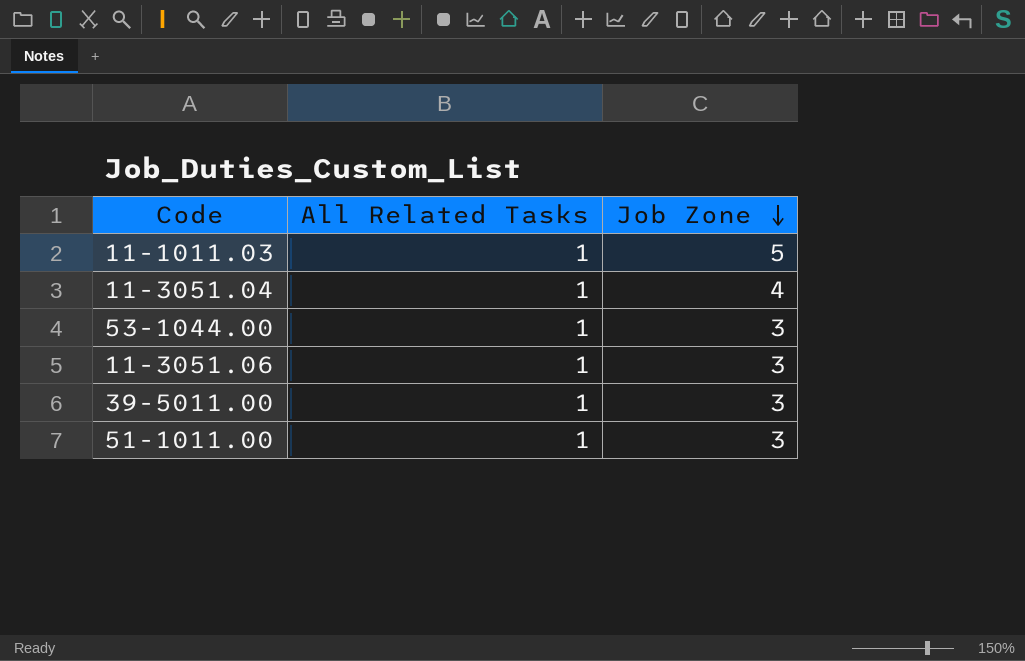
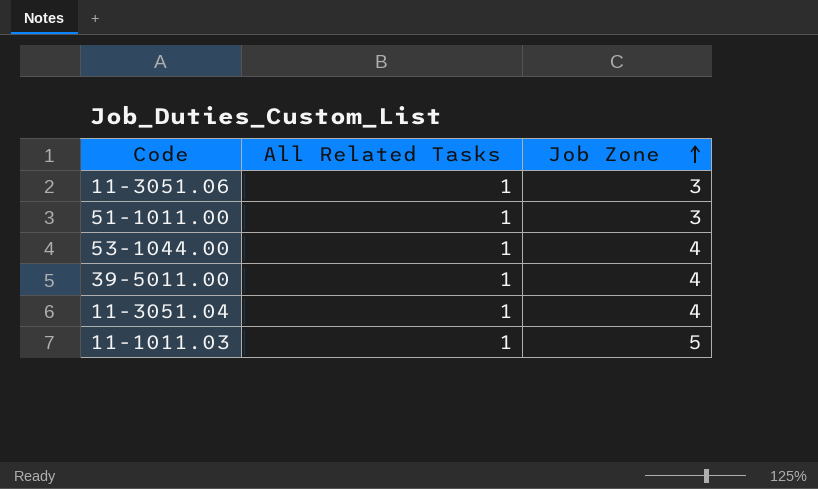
row order: Job Zone descending -> Job Zone ascending
53-1044.00 | Job Zone: 3 -> 4
39-5011.00 | Job Zone: 3 -> 4

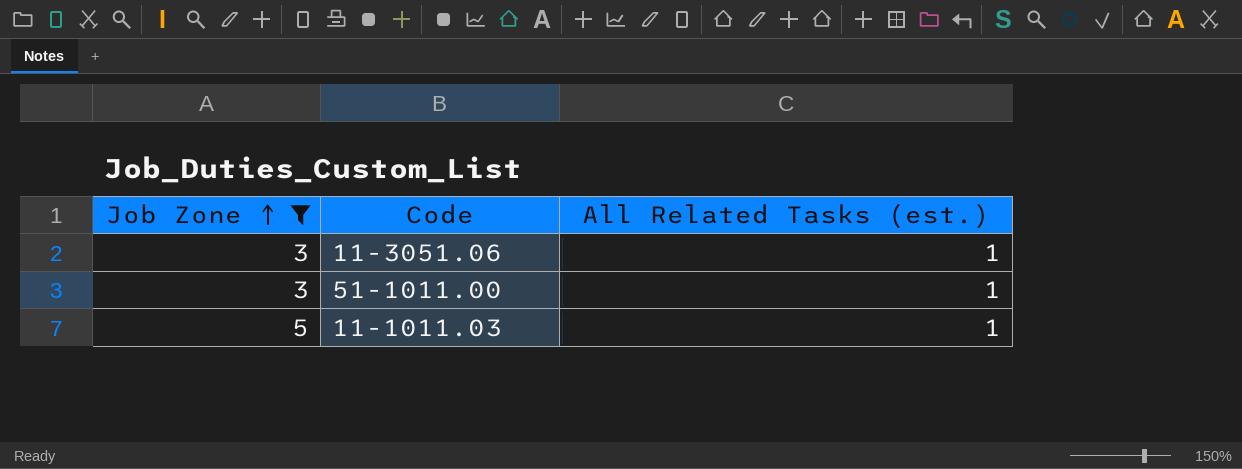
filter: none -> Job Zone != 4
column Job Zone | position: 3 -> 1
column name: All Related Tasks -> All Related Tasks (est.)

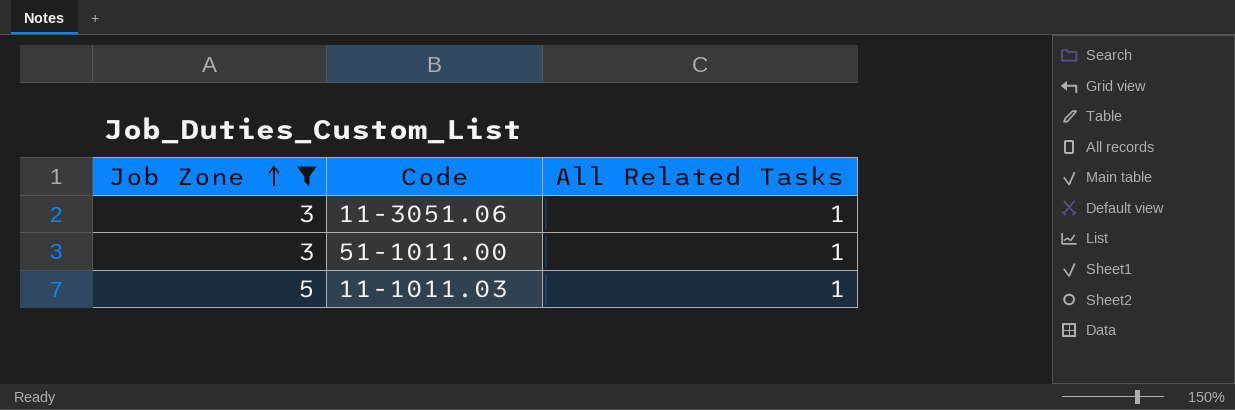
column name: All Related Tasks (est.) -> All Related Tasks

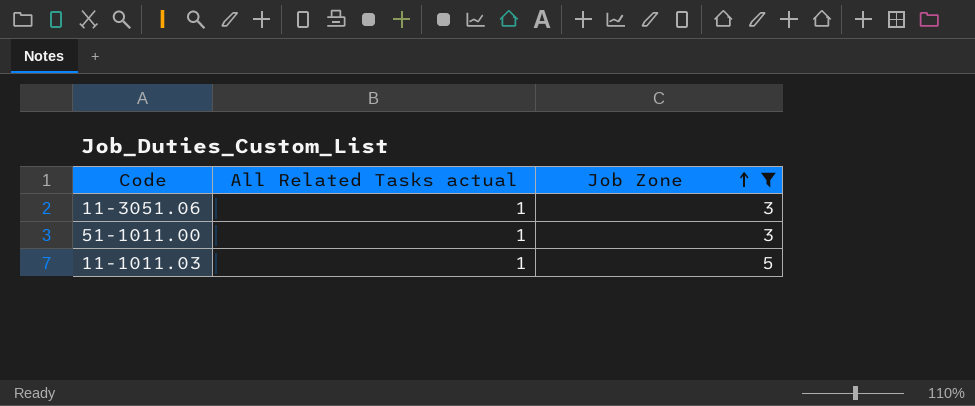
column name: All Related Tasks -> All Related Tasks actual
column Job Zone | position: 1 -> 3

